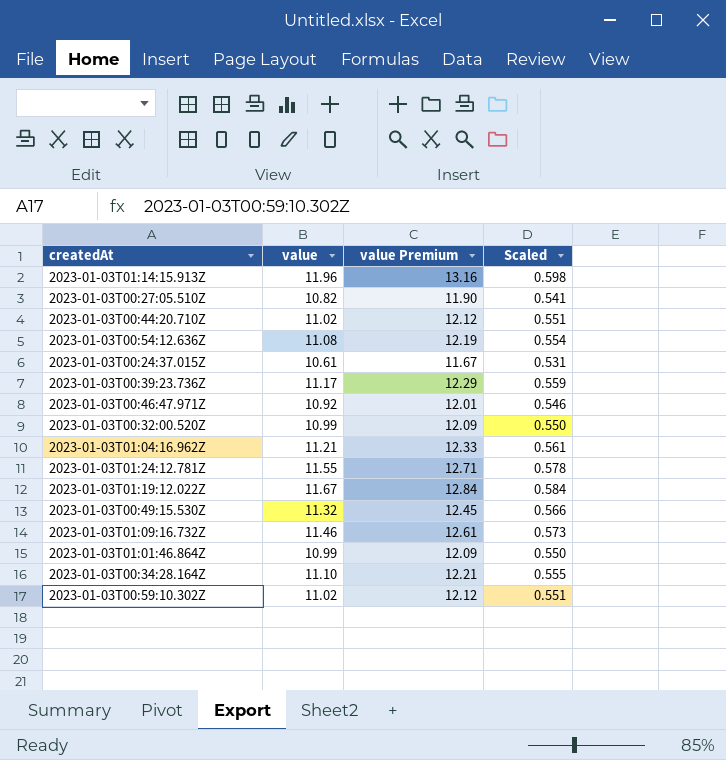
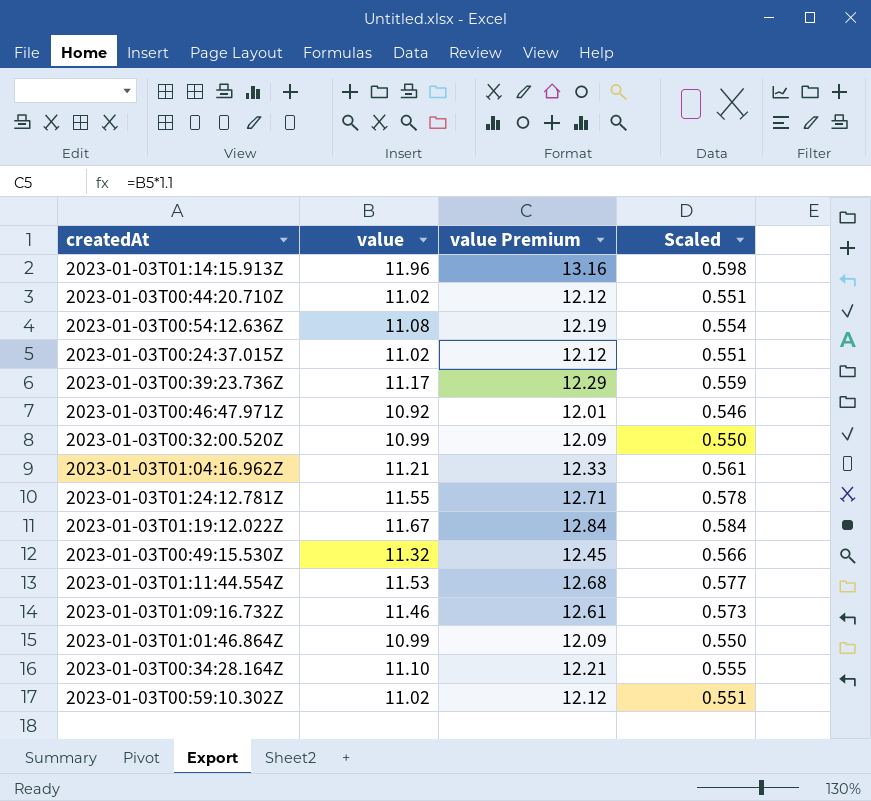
row 2023-01-03T00:27:05.510Z: 10.82 | 11.90 | 0.541 -> none
2023-01-03T00:24:37.015Z | value: 10.61 -> 11.02
2023-01-03T00:24:37.015Z | value Premium: 11.67 -> 12.12
2023-01-03T00:24:37.015Z | Scaled: 0.531 -> 0.551
row 2023-01-03T01:11:44.554Z: none -> 11.53 | 12.68 | 0.577

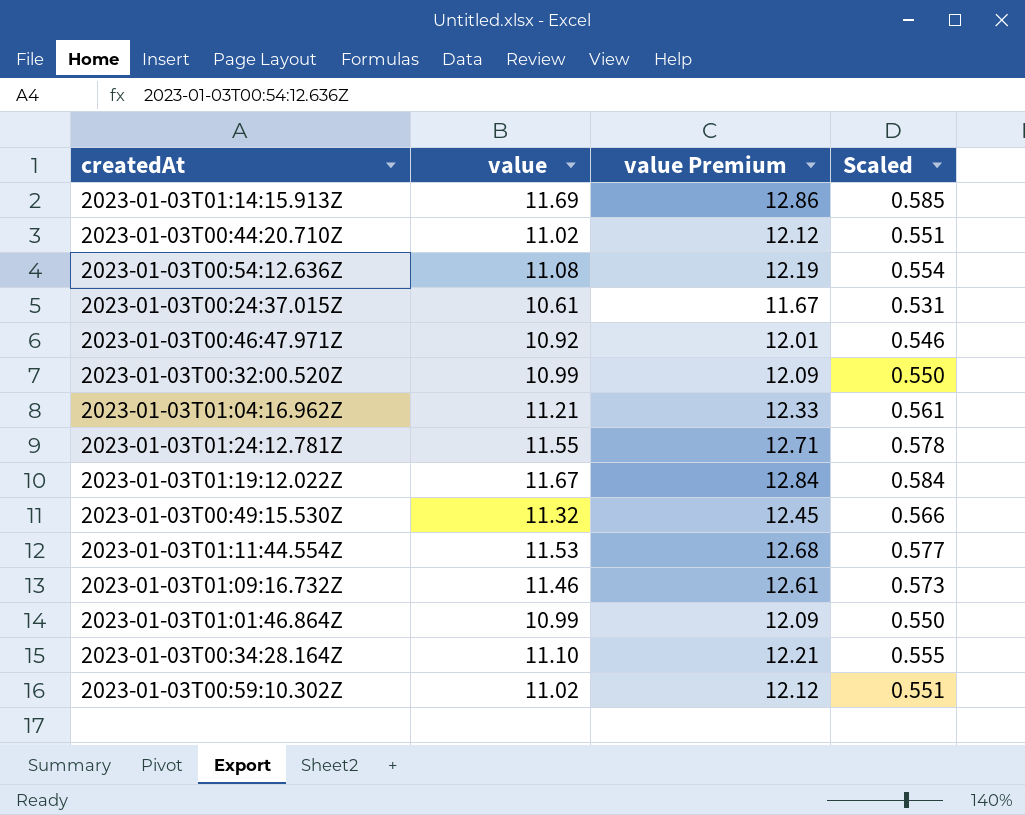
row 2023-01-03T00:39:23.736Z: 11.17 | 12.29 | 0.559 -> none
2023-01-03T01:14:15.913Z | value: 11.96 -> 11.69
2023-01-03T01:14:15.913Z | value Premium: 13.16 -> 12.86
2023-01-03T01:14:15.913Z | Scaled: 0.598 -> 0.585
2023-01-03T00:24:37.015Z | value: 11.02 -> 10.61
2023-01-03T00:24:37.015Z | value Premium: 12.12 -> 11.67
2023-01-03T00:24:37.015Z | Scaled: 0.551 -> 0.531

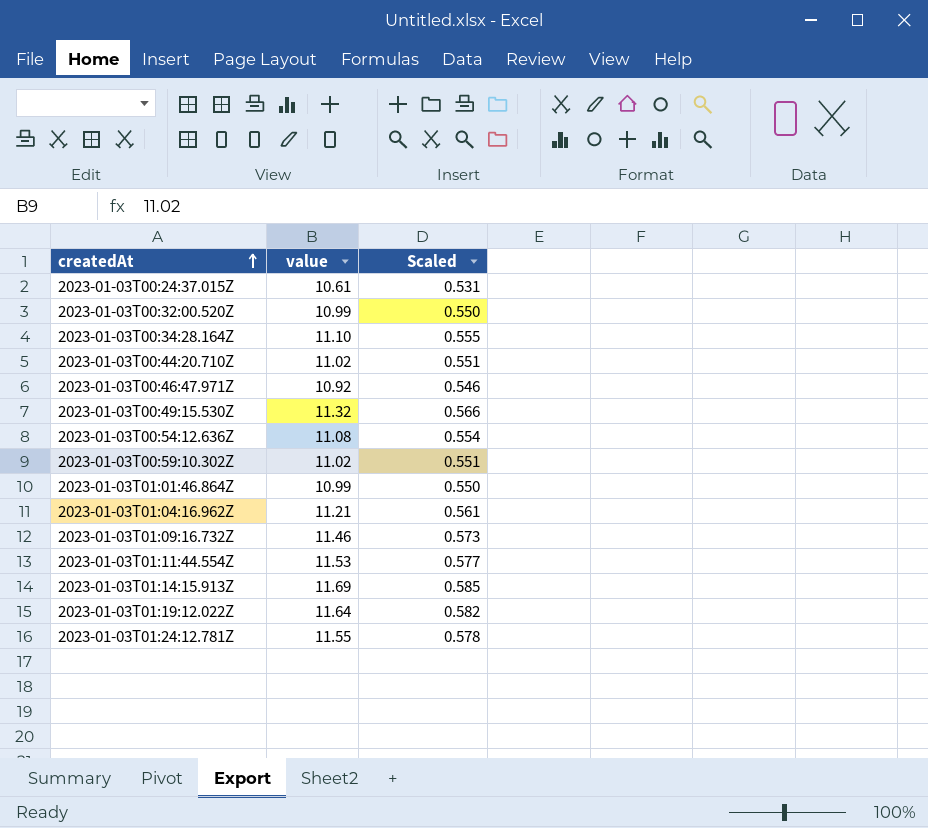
row order: none -> createdAt ascending
column value Premium | formula: [value] * 1.1 -> none
2023-01-03T01:19:12.022Z | value: 11.67 -> 11.64
2023-01-03T01:19:12.022Z | Scaled: 0.584 -> 0.582

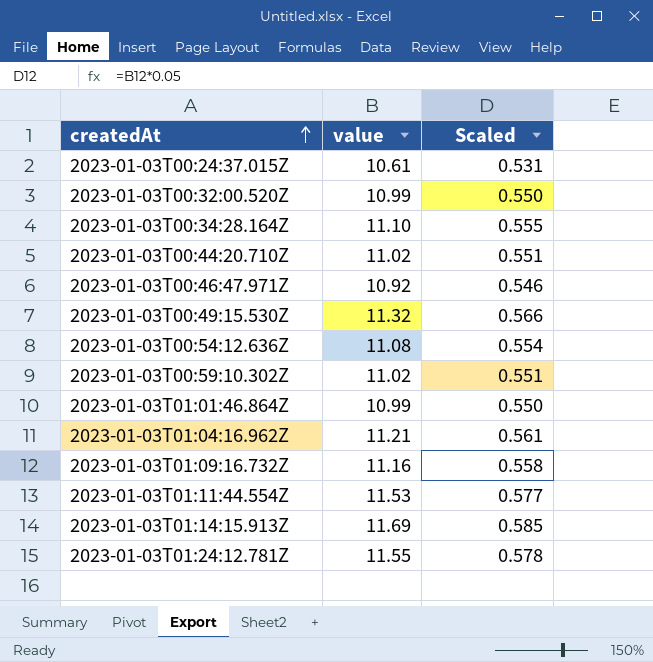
row 2023-01-03T01:19:12.022Z: 11.64 | 0.582 -> none
2023-01-03T01:09:16.732Z | value: 11.46 -> 11.16
2023-01-03T01:09:16.732Z | Scaled: 0.573 -> 0.558

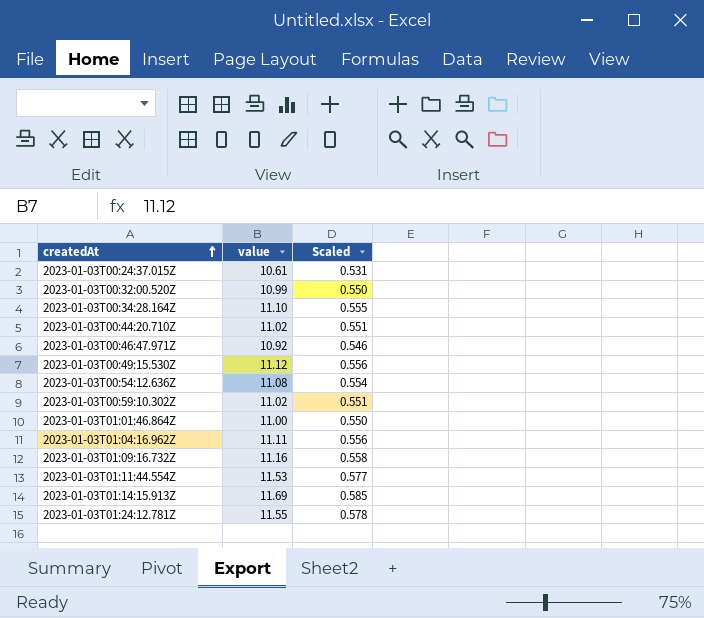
2023-01-03T00:49:15.530Z | value: 11.32 -> 11.12
2023-01-03T00:49:15.530Z | Scaled: 0.566 -> 0.556
2023-01-03T01:01:46.864Z | value: 10.99 -> 11.00
2023-01-03T01:04:16.962Z | value: 11.21 -> 11.11
2023-01-03T01:04:16.962Z | Scaled: 0.561 -> 0.556

